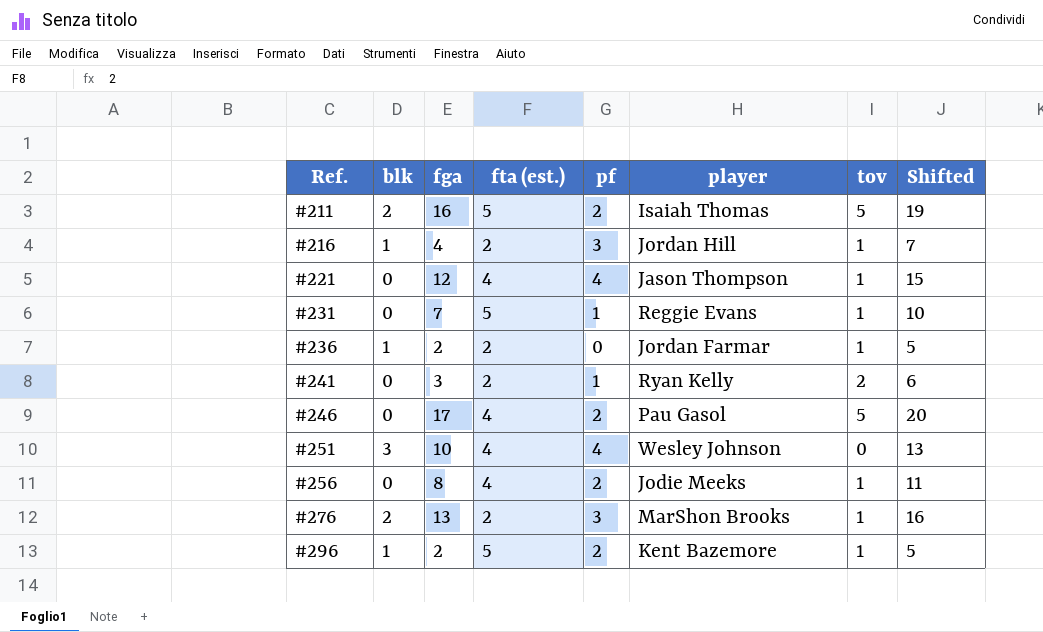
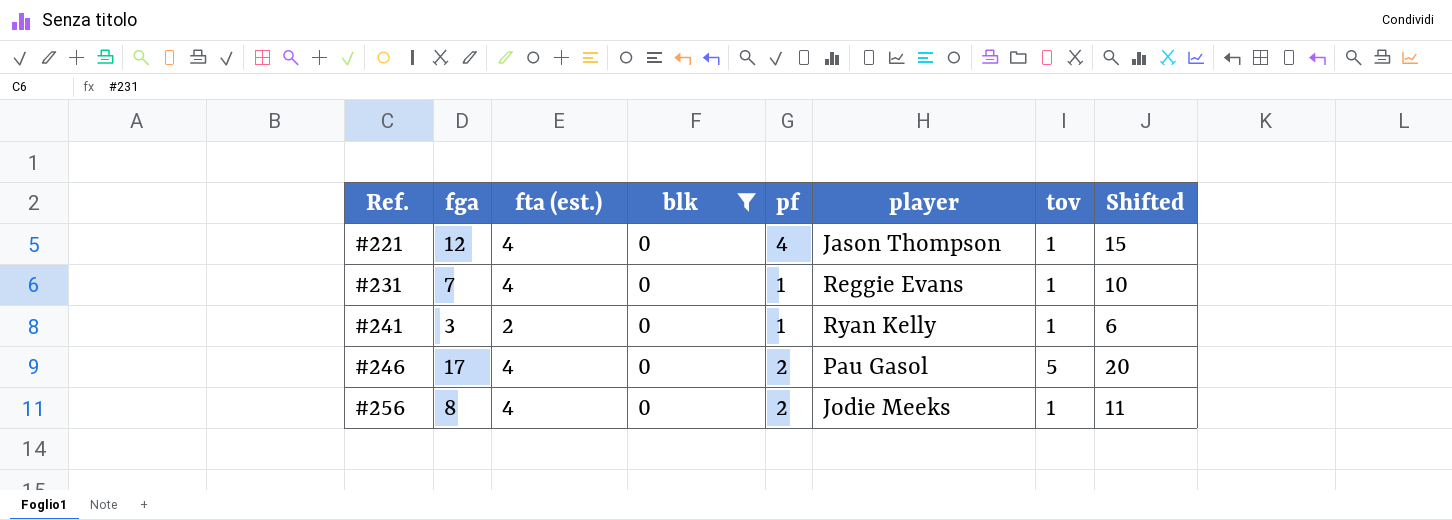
filter: none -> blk = 0
column blk | position: 2 -> 4
#231 | fta (est.): 5 -> 4
#241 | tov: 2 -> 1

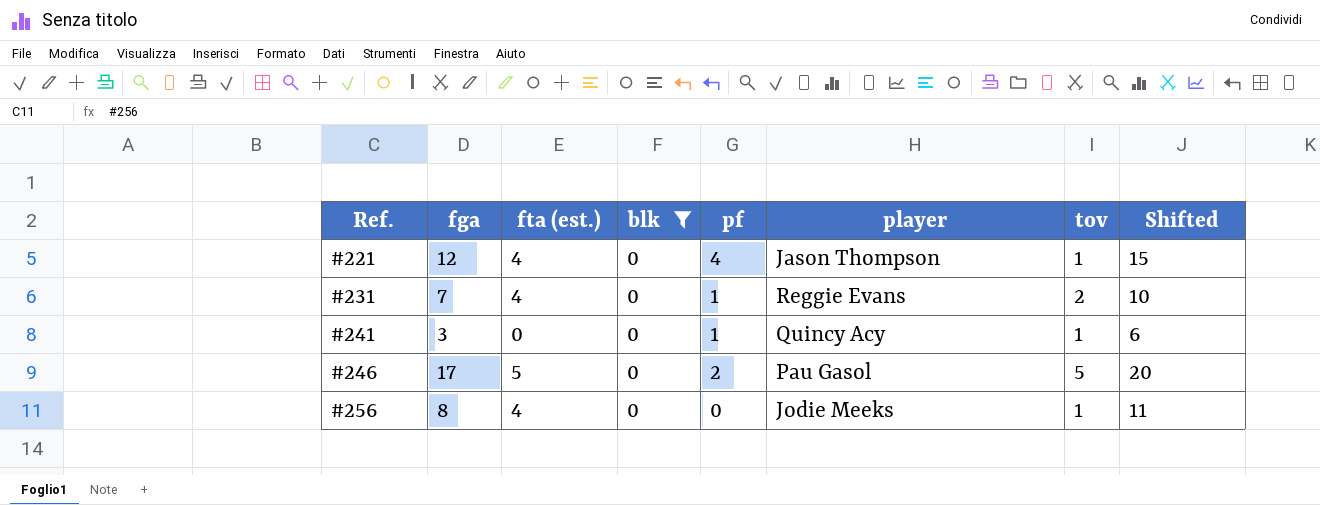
#231 | tov: 1 -> 2
#241 | fta (est.): 2 -> 0
#241 | player: Ryan Kelly -> Quincy Acy
#246 | fta (est.): 4 -> 5
#256 | pf: 2 -> 0

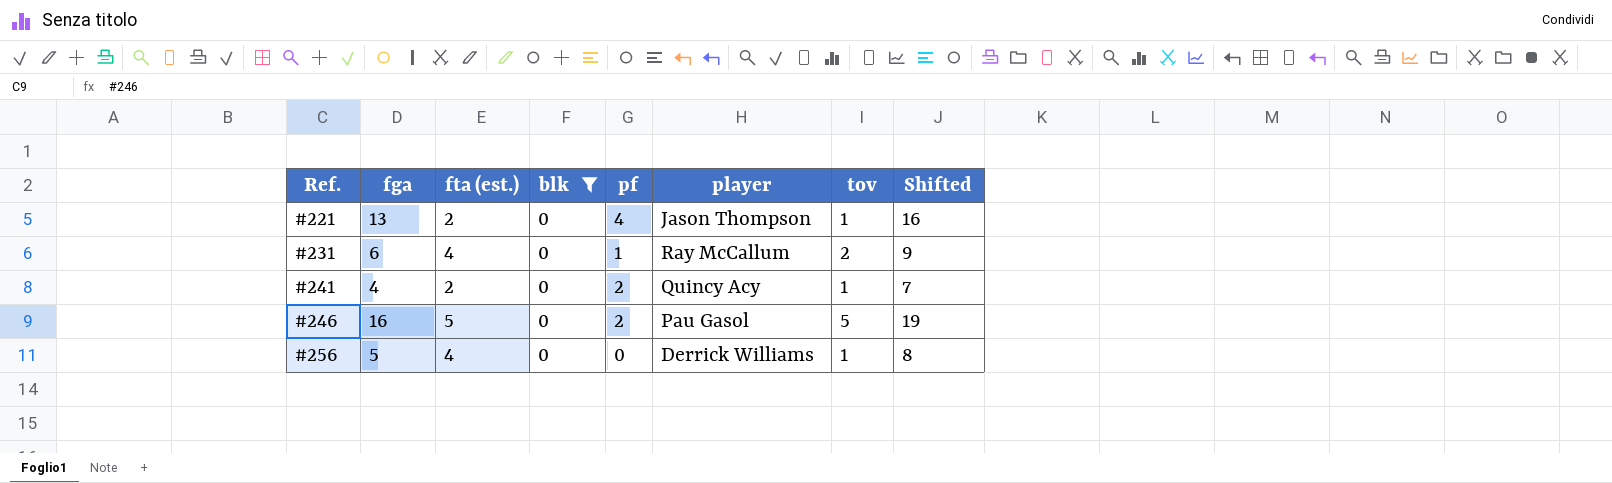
#221 | fga: 12 -> 13
#221 | fta (est.): 4 -> 2
#221 | Shifted: 15 -> 16
#231 | fga: 7 -> 6
#231 | player: Reggie Evans -> Ray McCallum
#231 | Shifted: 10 -> 9
#241 | fga: 3 -> 4
#241 | fta (est.): 0 -> 2
#241 | pf: 1 -> 2
#241 | Shifted: 6 -> 7
#246 | fga: 17 -> 16
#246 | Shifted: 20 -> 19
#256 | fga: 8 -> 5
#256 | player: Jodie Meeks -> Derrick Williams
#256 | Shifted: 11 -> 8

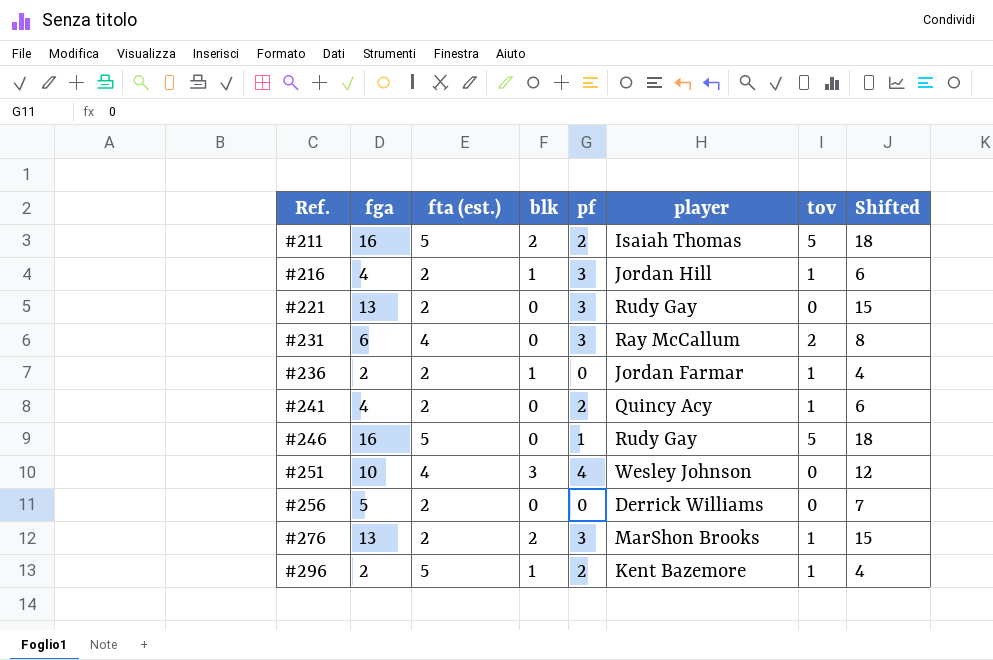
filter: blk = 0 -> none
column Shifted | formula: [fga] + 3 -> [fga] + 2
#221 | pf: 4 -> 3
#221 | player: Jason Thompson -> Rudy Gay
#221 | tov: 1 -> 0
#231 | pf: 1 -> 3
#246 | pf: 2 -> 1
#246 | player: Pau Gasol -> Rudy Gay
#256 | fta (est.): 4 -> 2
#256 | tov: 1 -> 0

